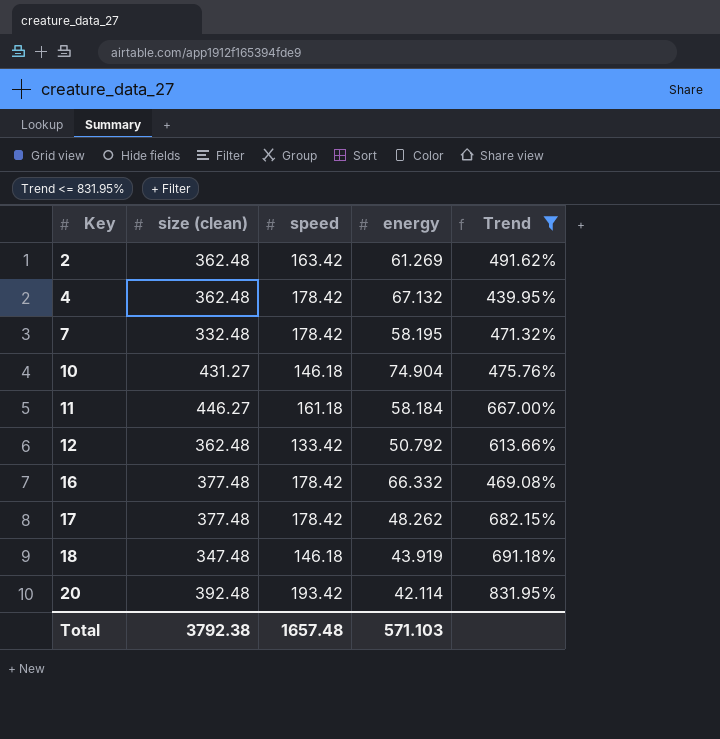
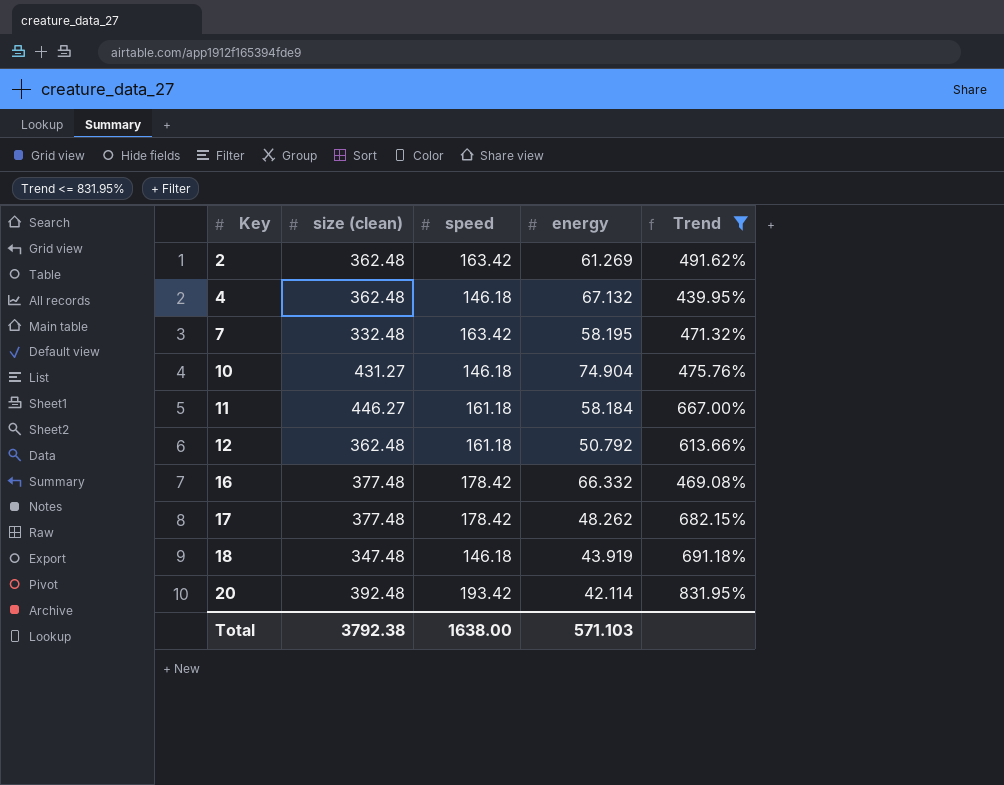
4 | speed: 178.42 -> 146.18
7 | speed: 178.42 -> 163.42
12 | speed: 133.42 -> 161.18
Total | speed: 1657.48 -> 1638.00

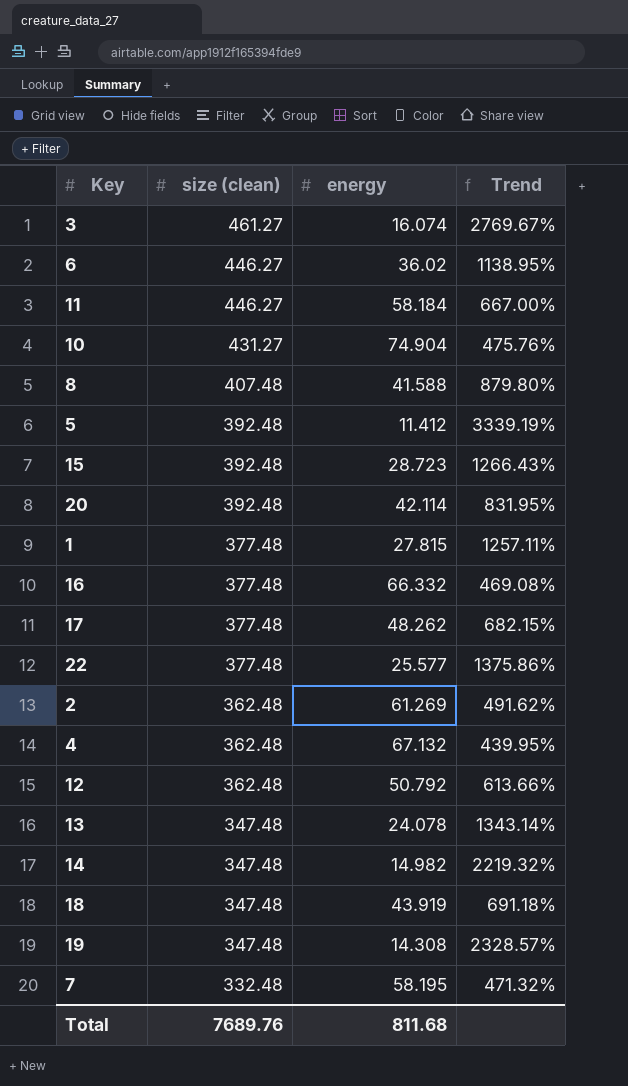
filter: Trend <= 831.95% -> none
row order: Key ascending -> size (clean) descending
column speed | position: 3 -> none
Total | size (clean): 3792.38 -> 7689.76
Total | energy: 571.103 -> 811.68

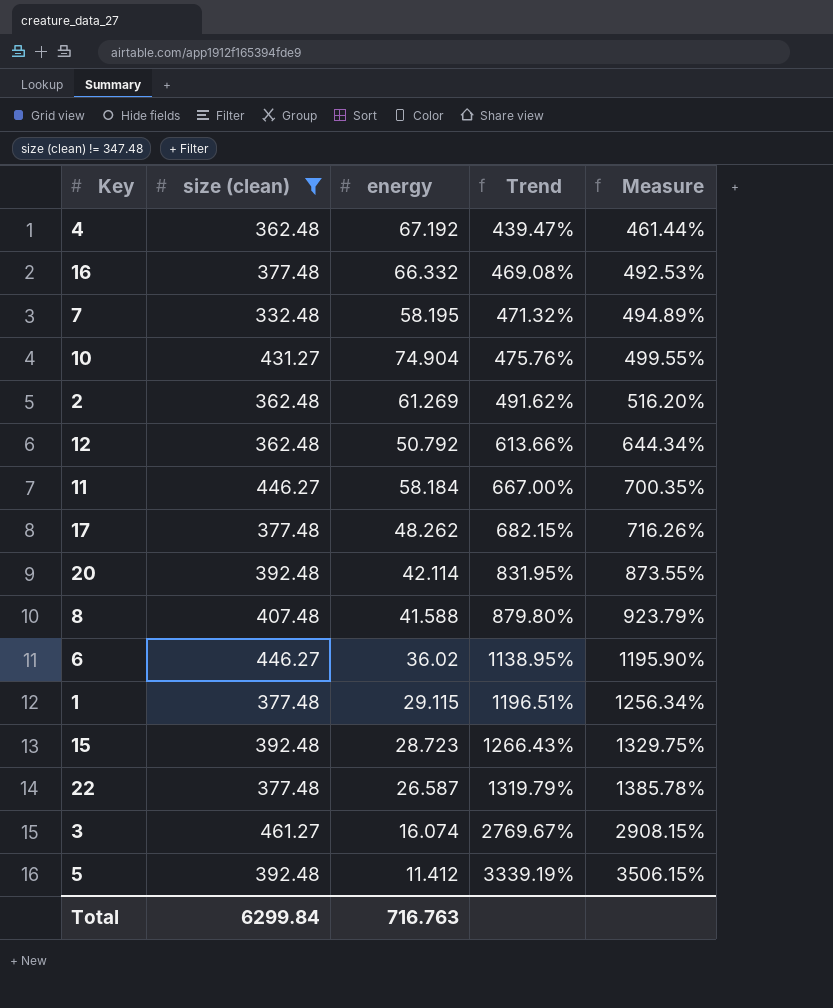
filter: none -> size (clean) != 347.48
row order: size (clean) descending -> Trend ascending
column Measure | formula: none -> [Trend] * 1.05
4 | energy: 67.132 -> 67.192
4 | Trend: 439.95% -> 439.47%
1 | energy: 27.815 -> 29.115
1 | Trend: 1257.11% -> 1196.51%
22 | energy: 25.577 -> 26.587
22 | Trend: 1375.86% -> 1319.79%
Total | size (clean): 7689.76 -> 6299.84
Total | energy: 811.68 -> 716.763

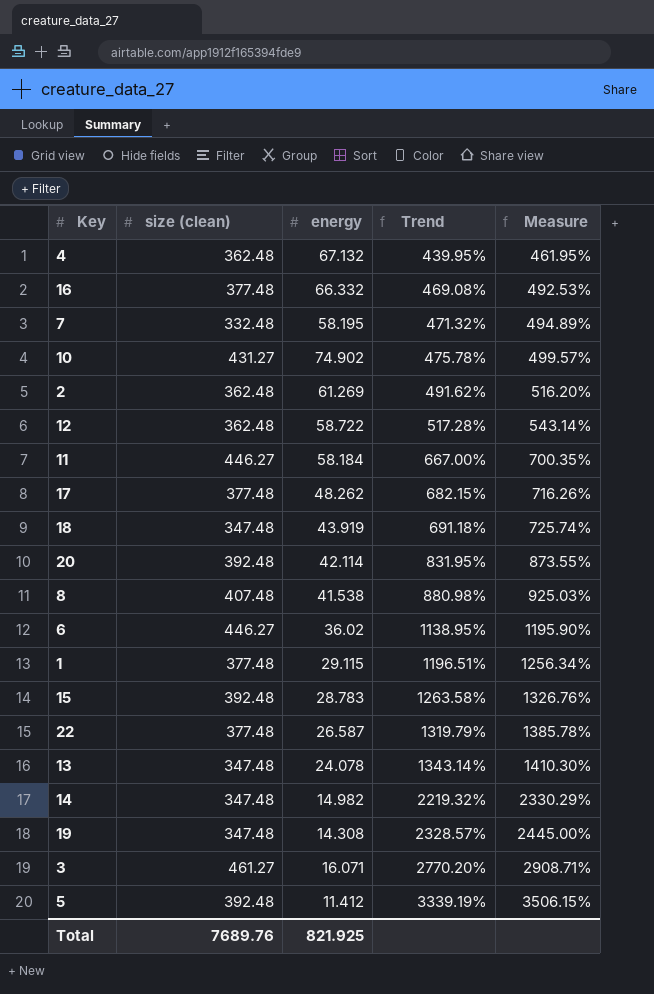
filter: size (clean) != 347.48 -> none
4 | energy: 67.192 -> 67.132
4 | Trend: 439.47% -> 439.95%
4 | Measure: 461.44% -> 461.95%
10 | energy: 74.904 -> 74.902
10 | Trend: 475.76% -> 475.78%
10 | Measure: 499.55% -> 499.57%
12 | energy: 50.792 -> 58.722
12 | Trend: 613.66% -> 517.28%
12 | Measure: 644.34% -> 543.14%
8 | energy: 41.588 -> 41.538
8 | Trend: 879.80% -> 880.98%
8 | Measure: 923.79% -> 925.03%
15 | energy: 28.723 -> 28.783
15 | Trend: 1266.43% -> 1263.58%
15 | Measure: 1329.75% -> 1326.76%
3 | energy: 16.074 -> 16.071
3 | Trend: 2769.67% -> 2770.20%
3 | Measure: 2908.15% -> 2908.71%
Total | size (clean): 6299.84 -> 7689.76
Total | energy: 716.763 -> 821.925

